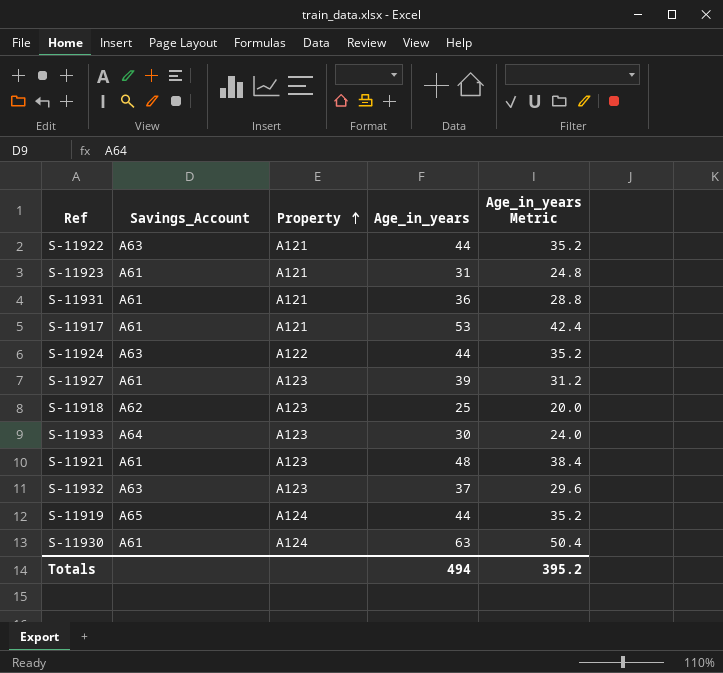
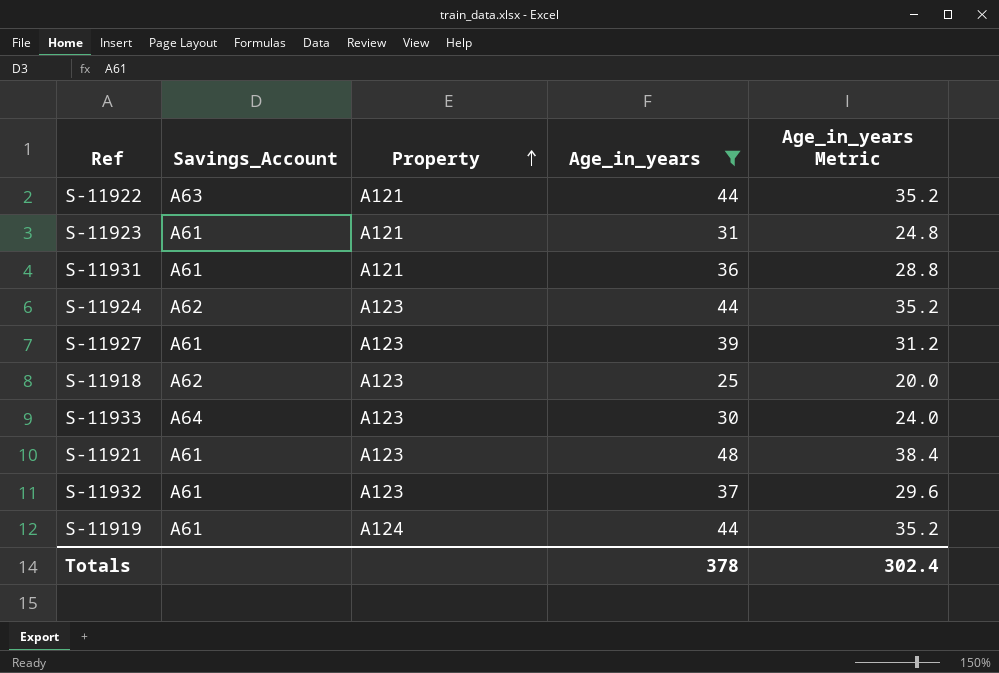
filter: none -> Age_in_years <= 48
S-11924 | Savings_Account: A63 -> A62
S-11924 | Property: A122 -> A123
S-11932 | Savings_Account: A63 -> A61
S-11919 | Savings_Account: A65 -> A61
Totals | Age_in_years: 494 -> 378
Totals | Age_in_years Metric: 395.2 -> 302.4

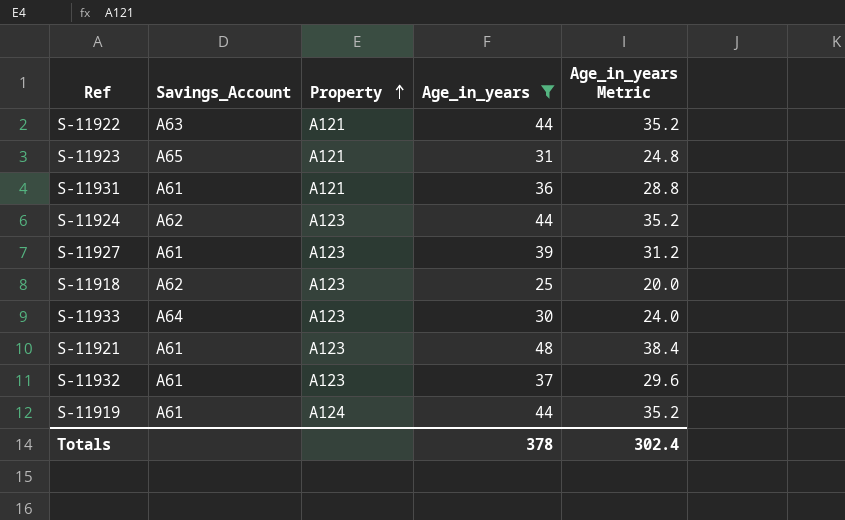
S-11923 | Savings_Account: A61 -> A65

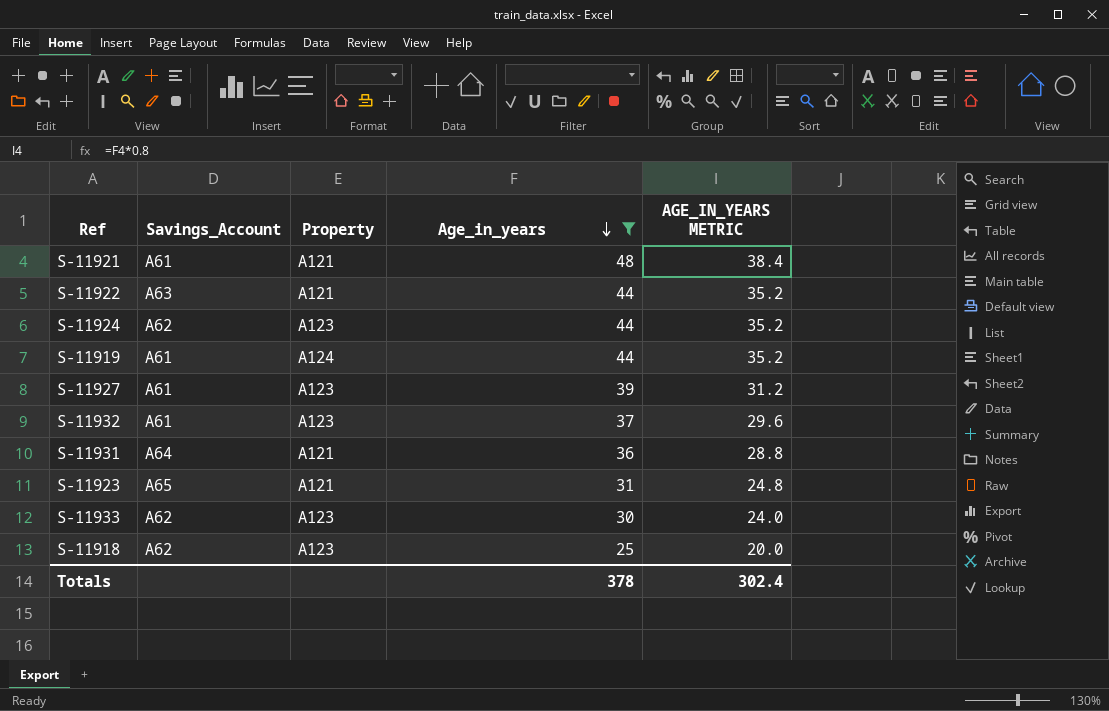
row order: Property ascending -> Age_in_years descending
column name: Age_in_years Metric -> AGE_IN_YEARS METRIC
S-11921 | Property: A123 -> A121
S-11931 | Savings_Account: A61 -> A64
S-11933 | Savings_Account: A64 -> A62

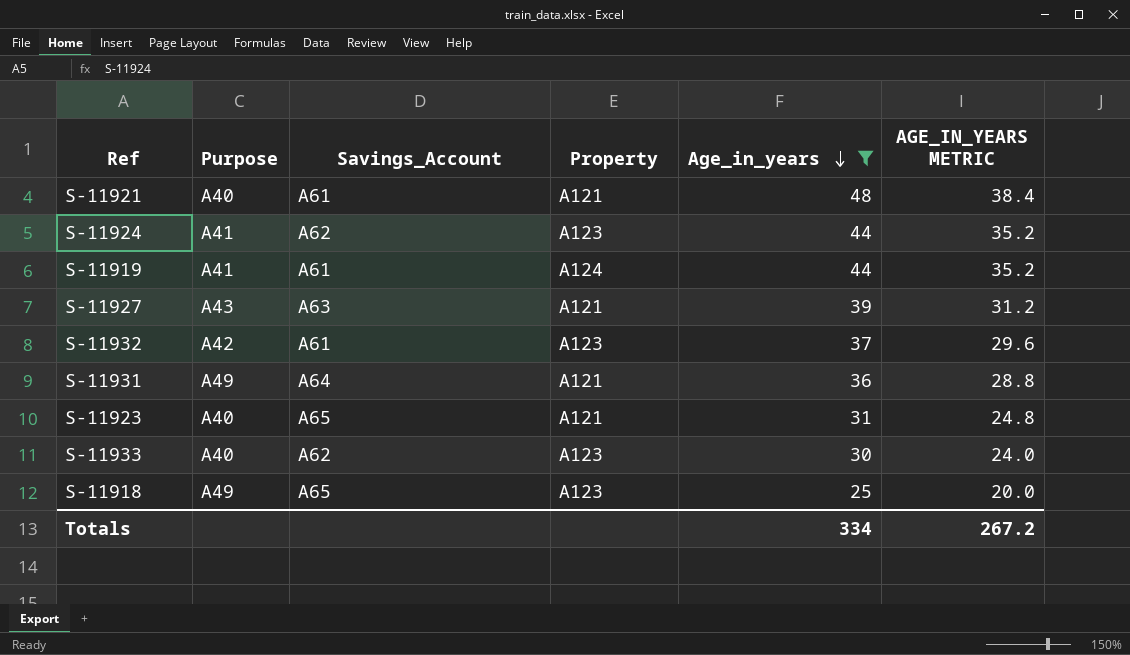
column Purpose | position: none -> 2
row S-11922: A63 | A121 | 44 | 35.2 -> none
S-11927 | Savings_Account: A61 -> A63
S-11927 | Property: A123 -> A121
S-11918 | Savings_Account: A62 -> A65
Totals | Age_in_years: 378 -> 334
Totals | AGE_IN_YEARS METRIC: 302.4 -> 267.2

